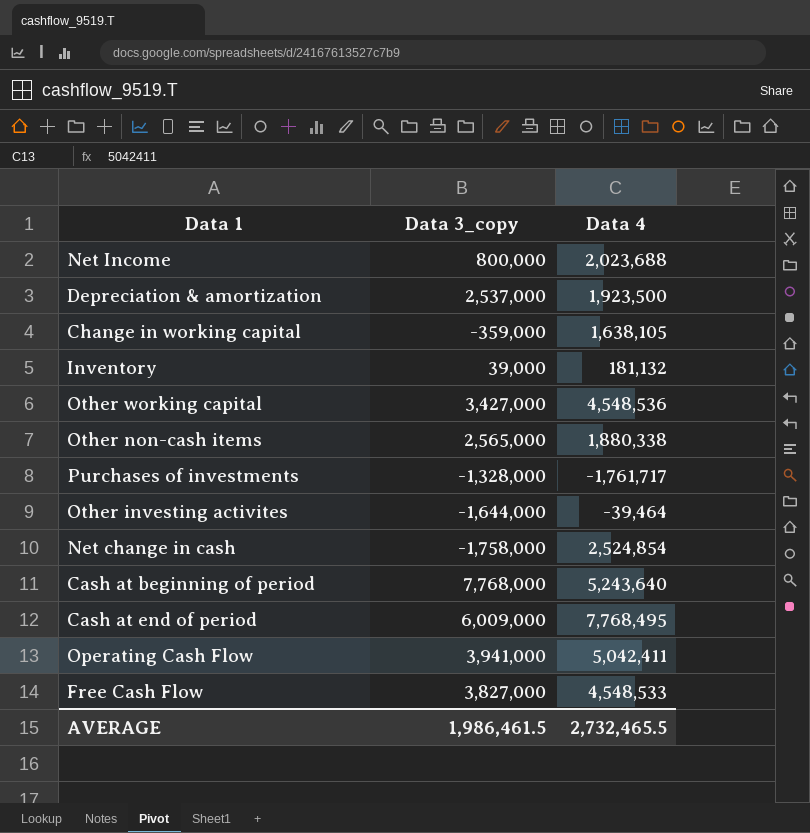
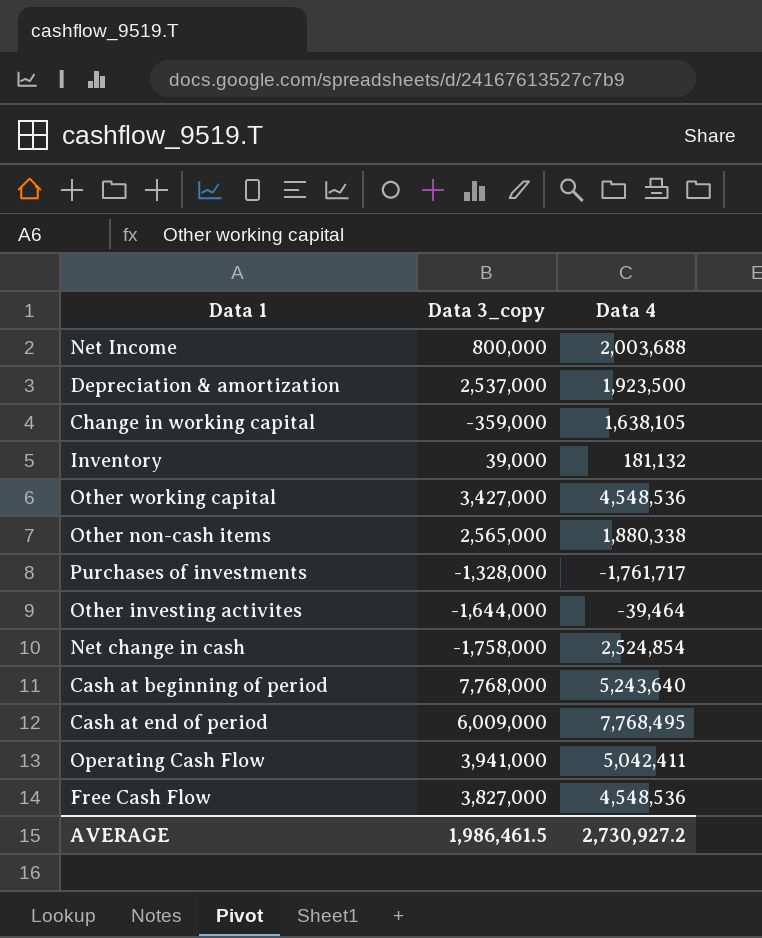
Net Income | Data 4: 2,023,688 -> 2,003,688
Free Cash Flow | Data 4: 4,548,533 -> 4,548,536
AVERAGE | Data 4: 2,732,465.5 -> 2,730,927.2

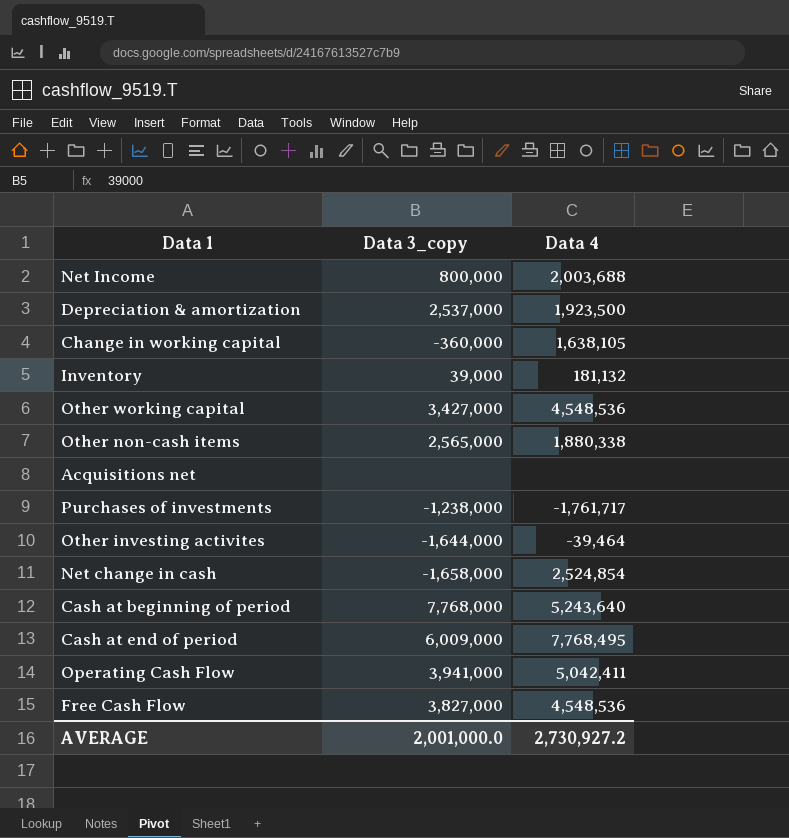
Change in working capital | Data 3_copy: -359,000 -> -360,000
row Acquisitions net: none -> none | none
Purchases of investments | Data 3_copy: -1,328,000 -> -1,238,000
Net change in cash | Data 3_copy: -1,758,000 -> -1,658,000
AVERAGE | Data 3_copy: 1,986,461.5 -> 2,001,000.0

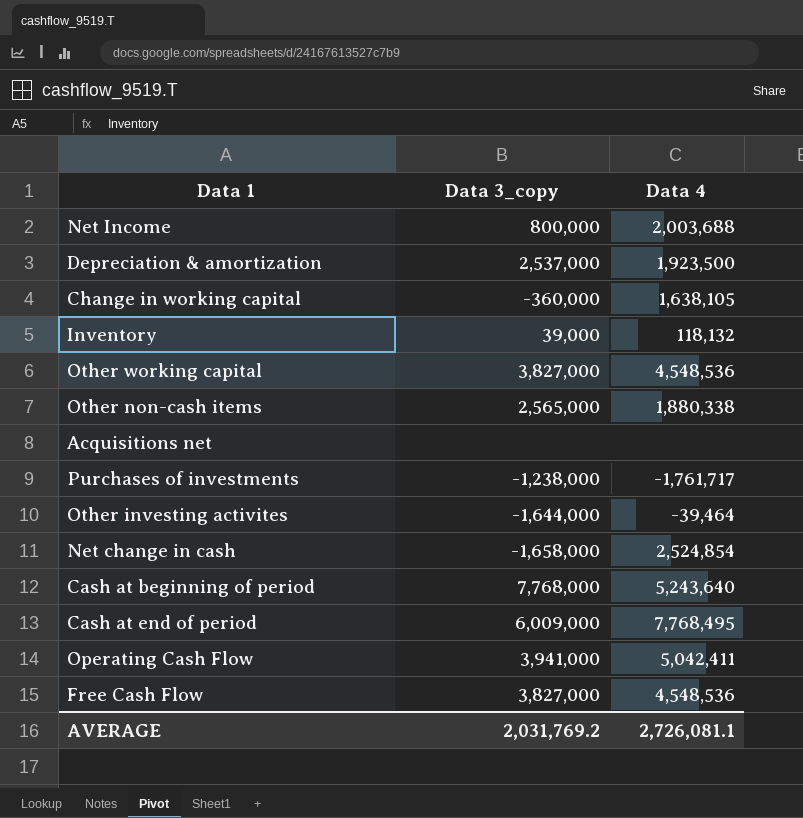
Inventory | Data 4: 181,132 -> 118,132
Other working capital | Data 3_copy: 3,427,000 -> 3,827,000
AVERAGE | Data 3_copy: 2,001,000.0 -> 2,031,769.2
AVERAGE | Data 4: 2,730,927.2 -> 2,726,081.1

